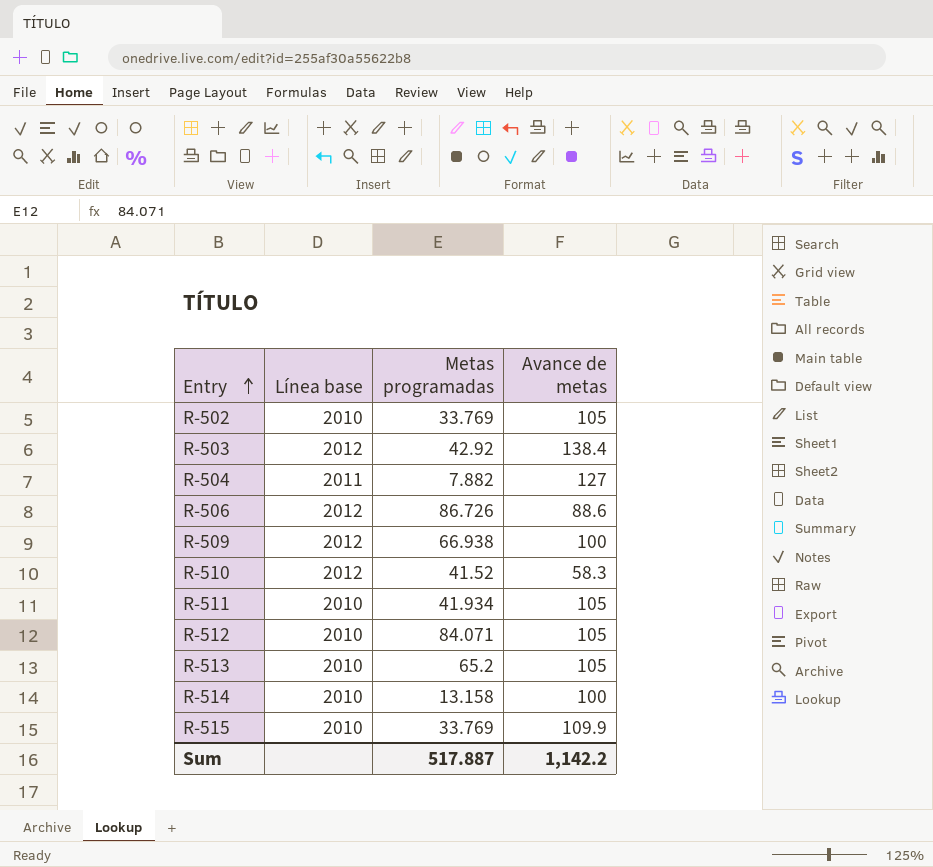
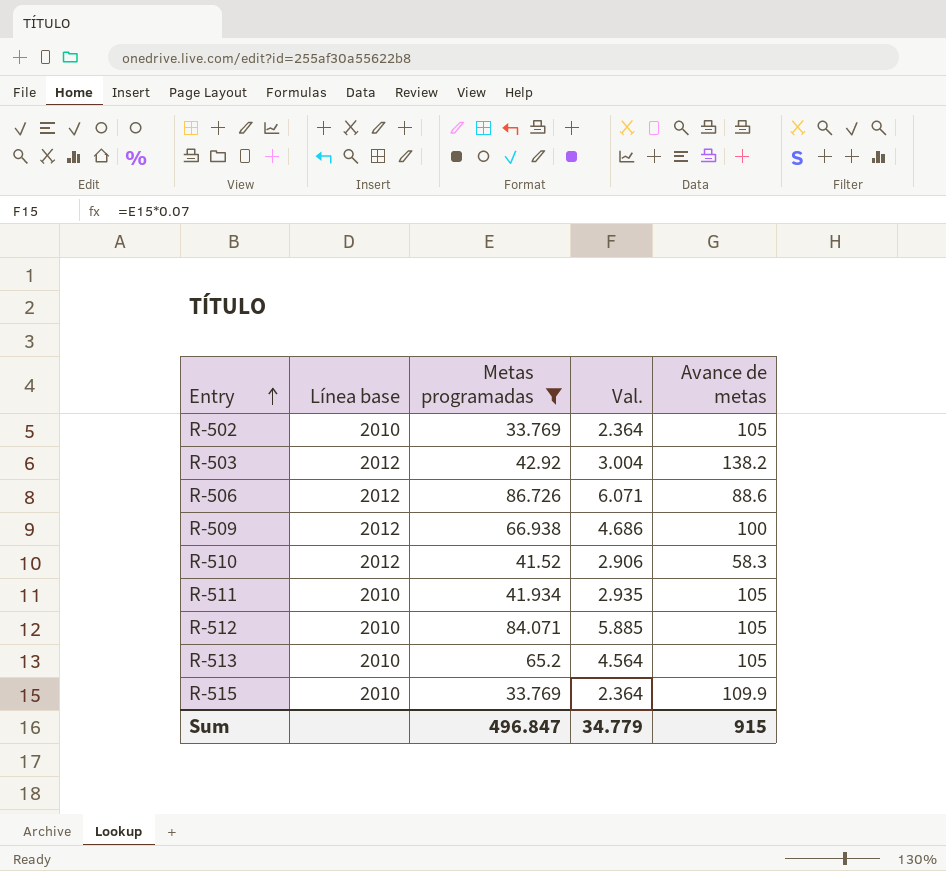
filter: none -> Metas programadas >= 33.769
column Val. | formula: none -> [Metas programadas] * 0.07
R-503 | Avance de metas: 138.4 -> 138.2
Sum | Metas programadas: 517.887 -> 496.847
Sum | Avance de metas: 1,142.2 -> 915

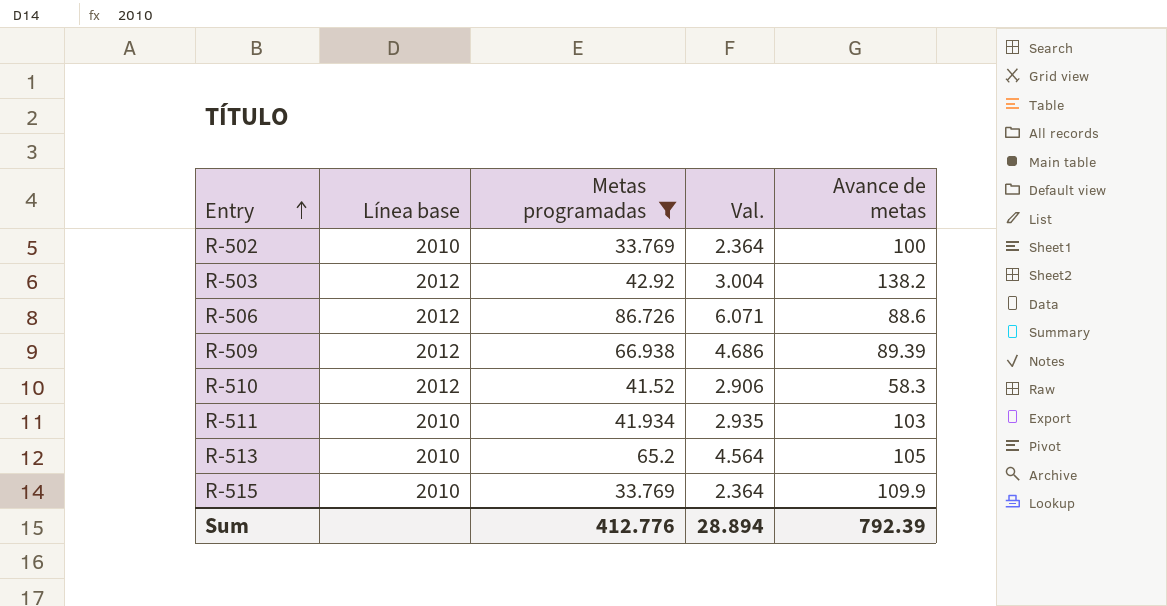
row R-512: 2010 | 84.071 | 5.885 | 105 -> none
R-502 | Avance de metas: 105 -> 100
R-509 | Avance de metas: 100 -> 89.39
R-511 | Avance de metas: 105 -> 103
Sum | Metas programadas: 496.847 -> 412.776
Sum | Val.: 34.779 -> 28.894
Sum | Avance de metas: 915 -> 792.39

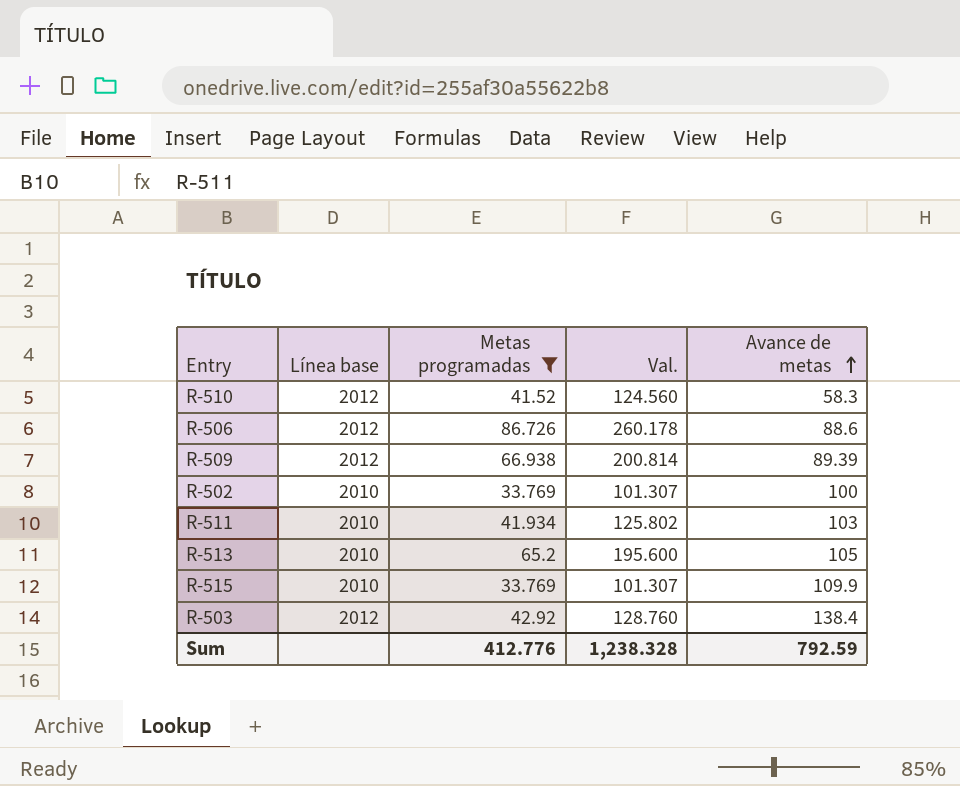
row order: Entry ascending -> Avance de metas ascending
column Val. | formula: [Metas programadas] * 0.07 -> [Metas programadas] * 3
R-503 | Avance de metas: 138.2 -> 138.4
Sum | Val.: 28.894 -> 1,238.328
Sum | Avance de metas: 792.39 -> 792.59

